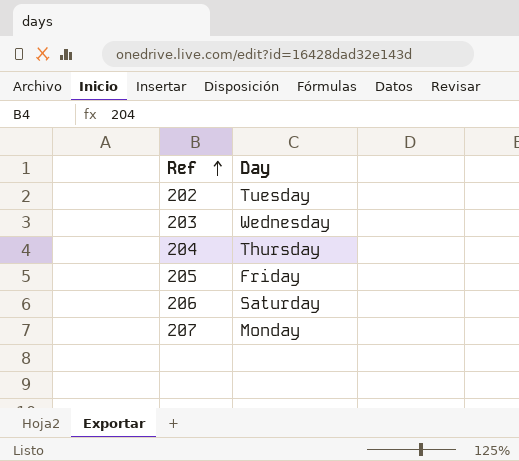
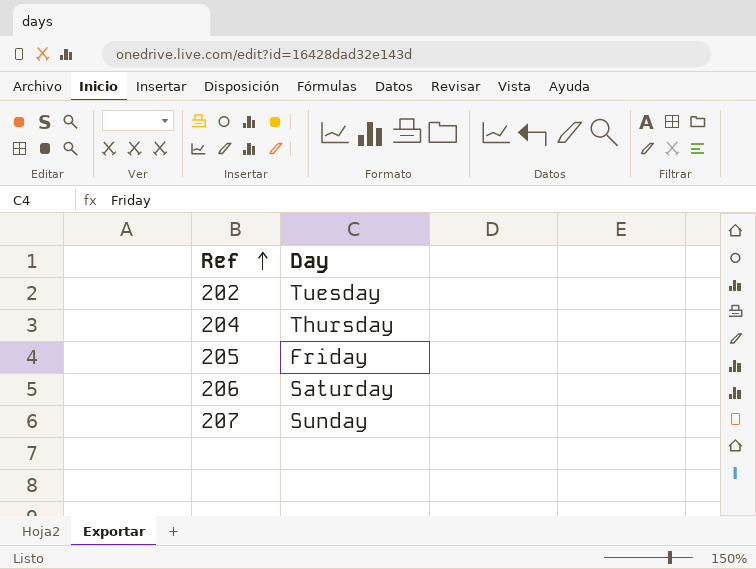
row 203: Wednesday -> none
207 | Day: Monday -> Sunday

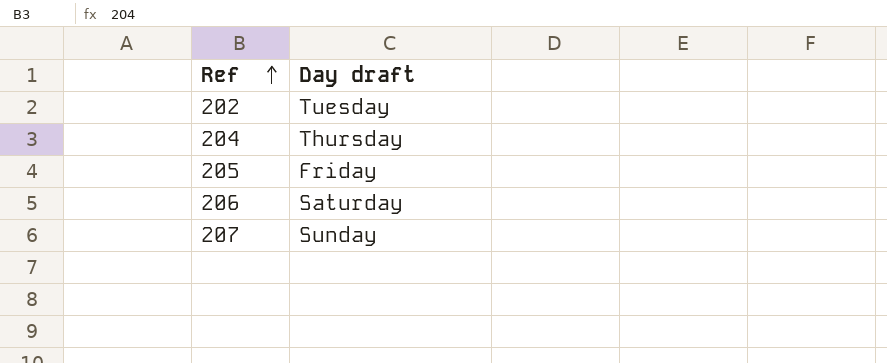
column name: Day -> Day draft

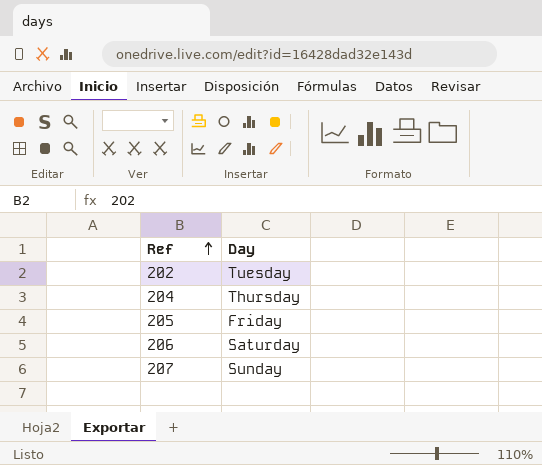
column name: Day draft -> Day

